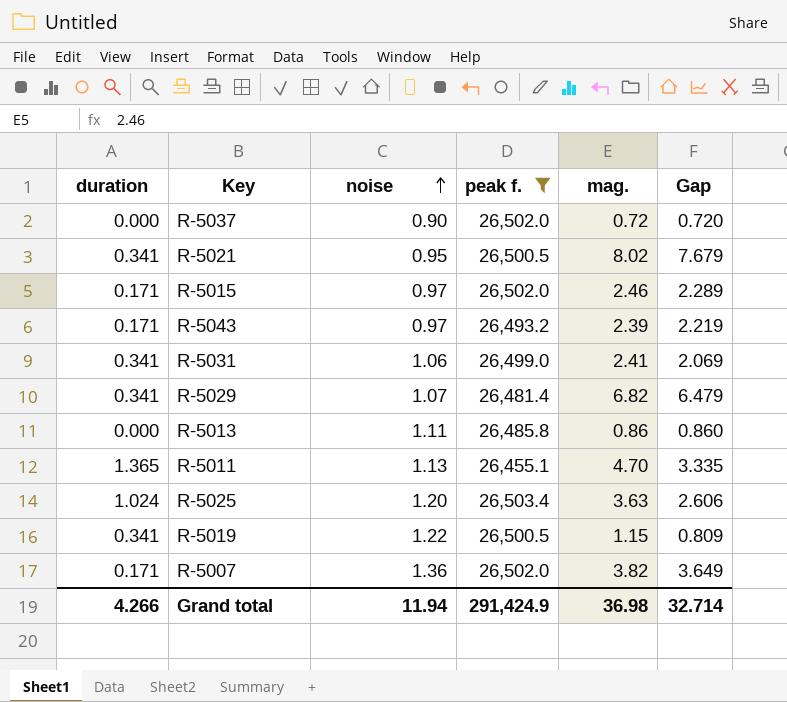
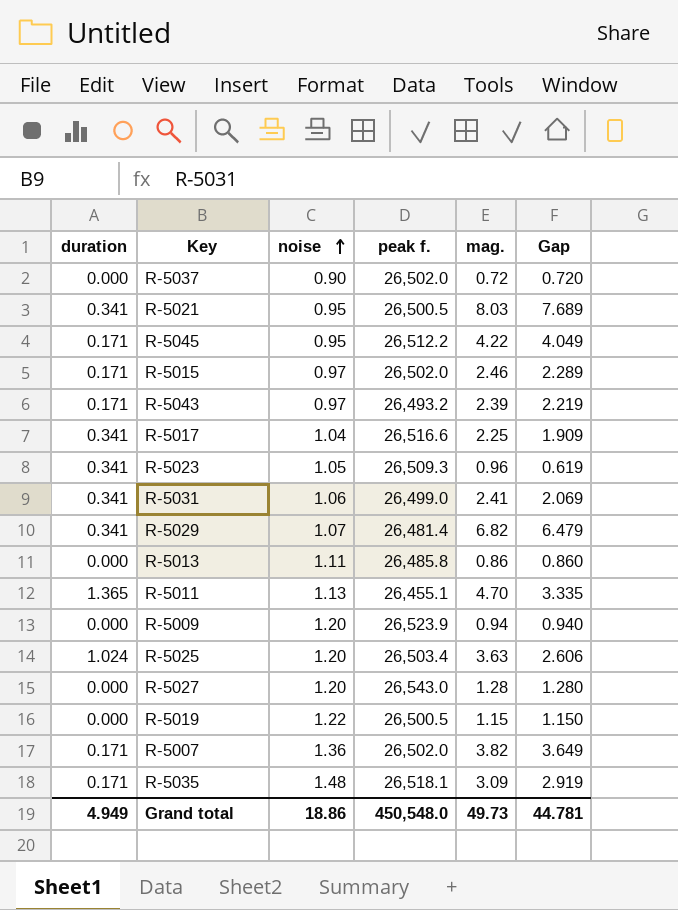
filter: peak f. <= 26,503.4 -> none
R-5021 | mag.: 8.02 -> 8.03
R-5021 | Gap: 7.679 -> 7.689
R-5019 | duration: 0.341 -> 0.000
R-5019 | Gap: 0.809 -> 1.150
Grand total | duration: 4.266 -> 4.949
Grand total | noise: 11.94 -> 18.86
Grand total | peak f.: 291,424.9 -> 450,548.0
Grand total | mag.: 36.98 -> 49.73
Grand total | Gap: 32.714 -> 44.781

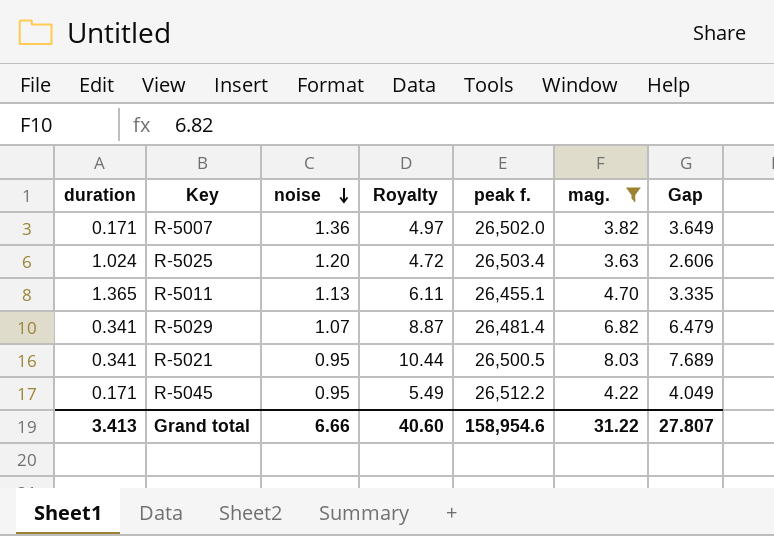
filter: none -> mag. >= 3.63
row order: noise ascending -> noise descending
column Royalty | formula: none -> [mag.] * 1.3
Grand total | duration: 4.949 -> 3.413
Grand total | noise: 18.86 -> 6.66
Grand total | peak f.: 450,548.0 -> 158,954.6
Grand total | mag.: 49.73 -> 31.22
Grand total | Gap: 44.781 -> 27.807

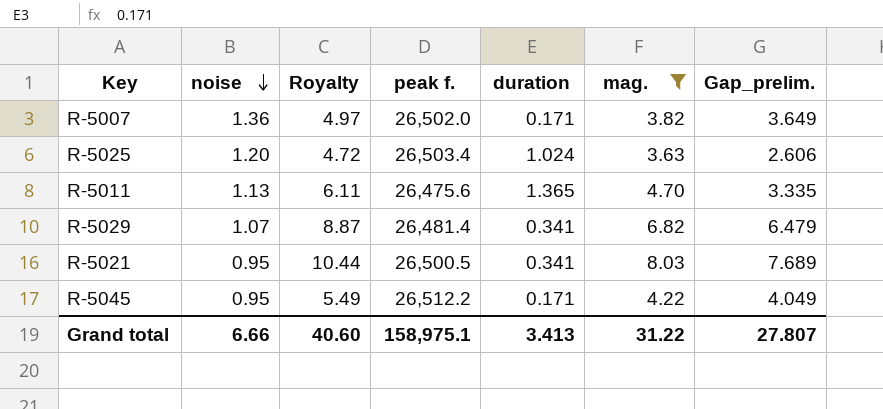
column duration | position: 1 -> 5
column name: Gap -> Gap_prelim.
R-5011 | peak f.: 26,455.1 -> 26,475.6
Grand total | peak f.: 158,954.6 -> 158,975.1

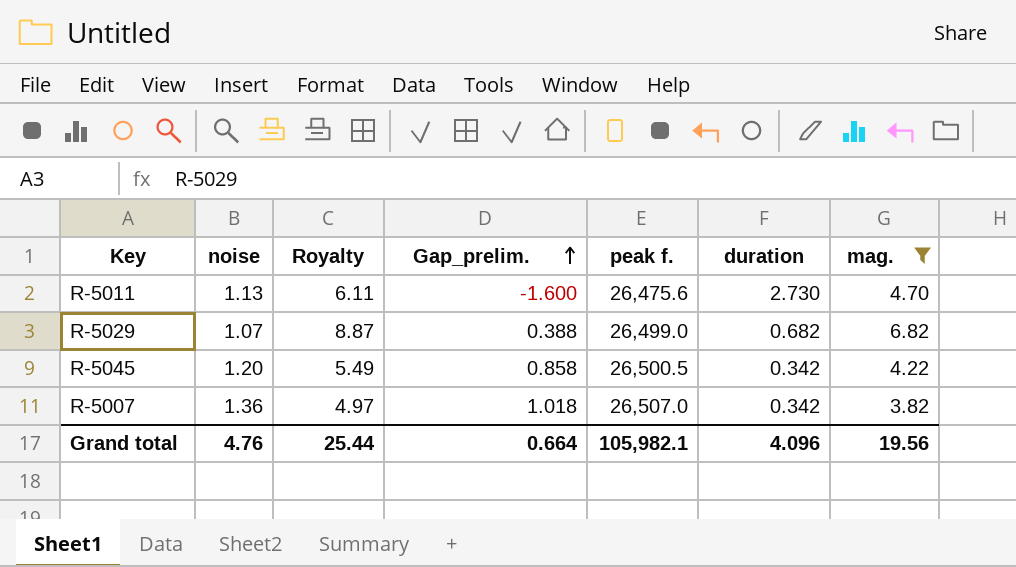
row order: noise descending -> Gap_prelim. ascending
column Gap_prelim. | formula: [mag.] - [duration] -> [noise] - [duration]
column Gap_prelim. | position: 7 -> 4
row R-5025: 1.20 | 4.72 | 26,503.4 | 1.024 | 3.63 | 2.606 -> none
row R-5021: 0.95 | 10.44 | 26,500.5 | 0.341 | 8.03 | 7.689 -> none
R-5011 | duration: 1.365 -> 2.730
R-5029 | peak f.: 26,481.4 -> 26,499.0
R-5029 | duration: 0.341 -> 0.682
R-5045 | noise: 0.95 -> 1.20
R-5045 | peak f.: 26,512.2 -> 26,500.5
R-5045 | duration: 0.171 -> 0.342
R-5007 | peak f.: 26,502.0 -> 26,507.0
R-5007 | duration: 0.171 -> 0.342
Grand total | noise: 6.66 -> 4.76
Grand total | Royalty: 40.60 -> 25.44
Grand total | Gap_prelim.: 27.807 -> 0.664
Grand total | peak f.: 158,975.1 -> 105,982.1
Grand total | duration: 3.413 -> 4.096
Grand total | mag.: 31.22 -> 19.56

